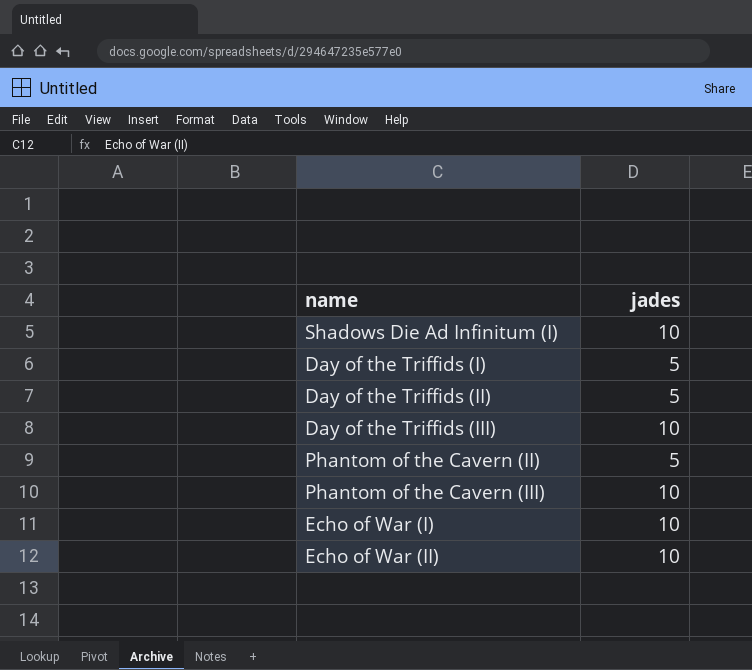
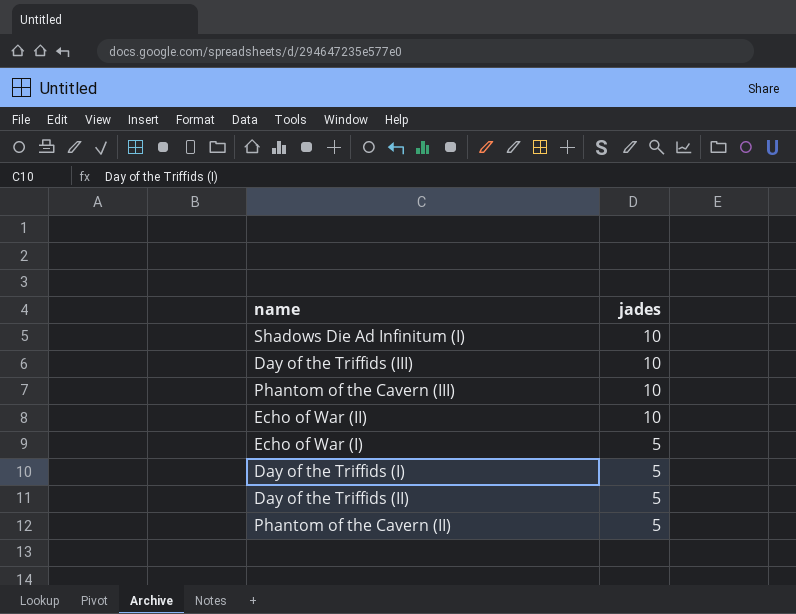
row order: none -> jades descending
Echo of War (I) | jades: 10 -> 5

